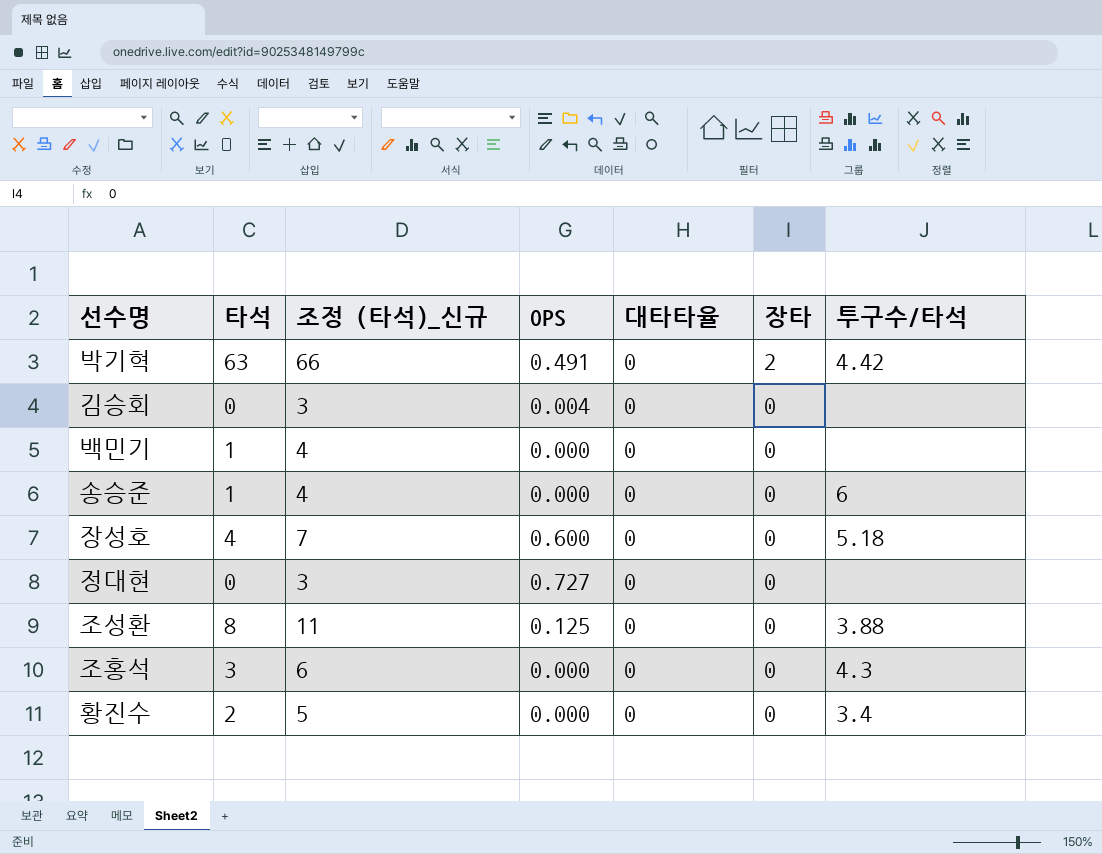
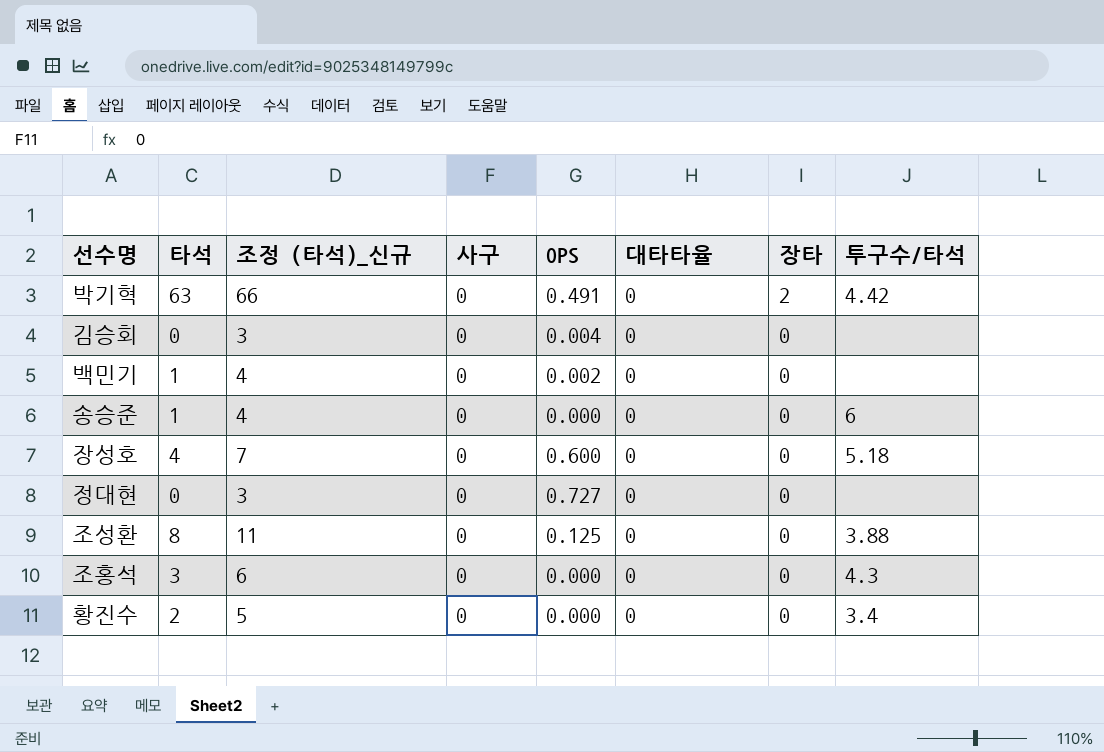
column 사구 | position: none -> 4
백민기 | OPS: 0.000 -> 0.002

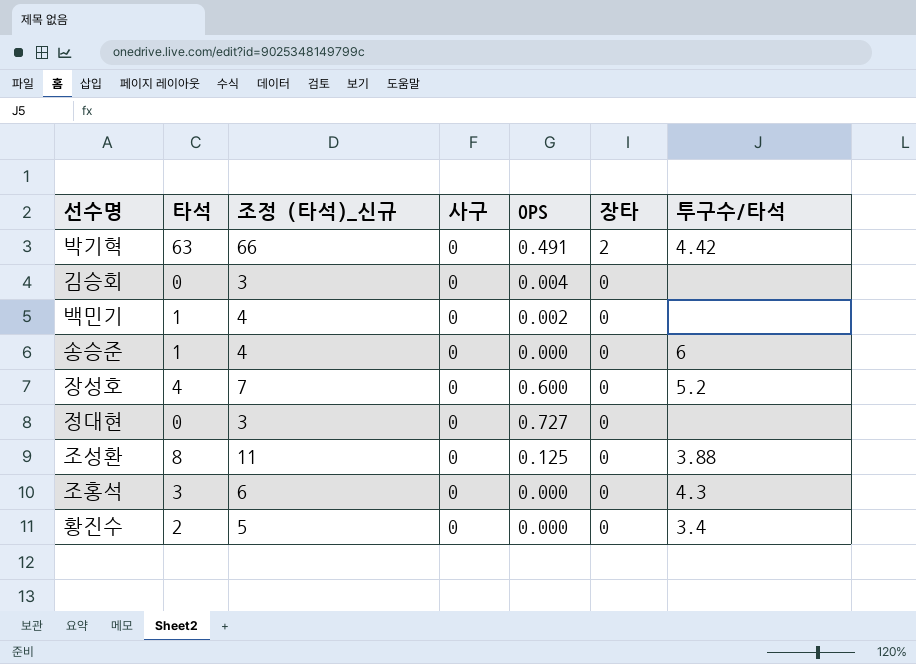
column 대타타율 | position: 6 -> none
장성호 | 투구수/타석: 5.18 -> 5.2

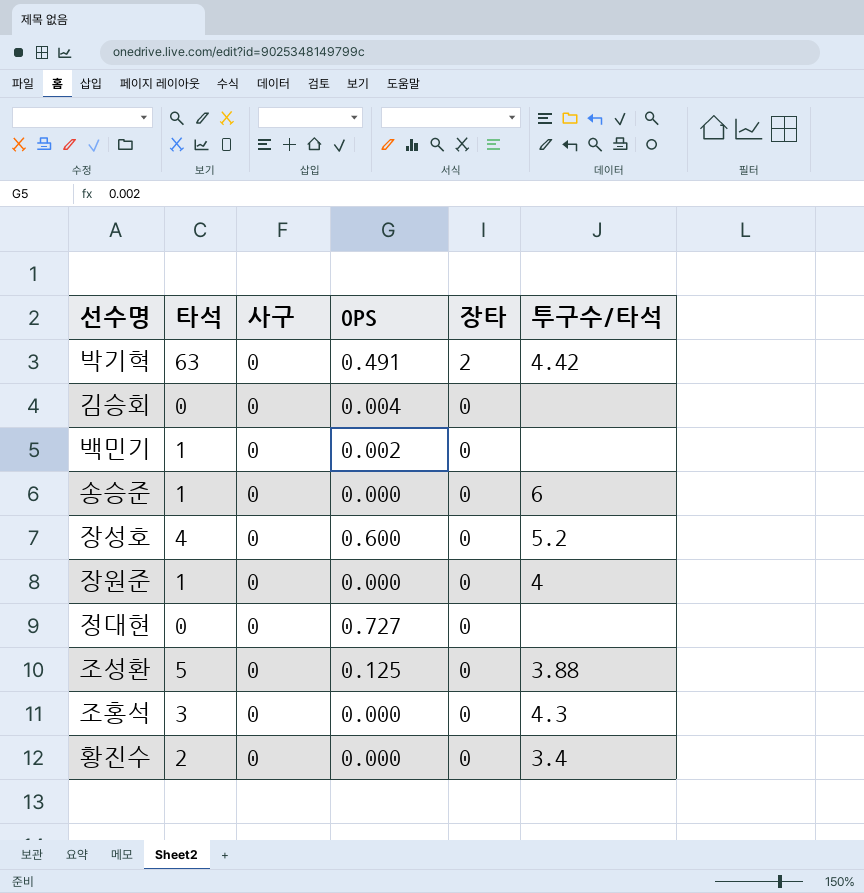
column 조정 (타석)_신규 | formula: [타석] + 3 -> none
row 장원준: none -> 1 | 0 | 0.000 | 0 | 4
조성환 | 타석: 8 -> 5

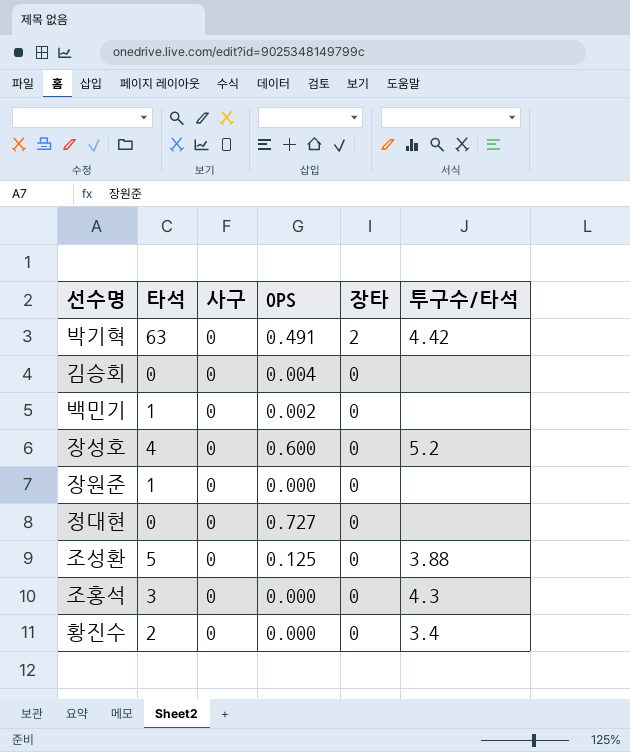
row 송승준: 1 | 0 | 0.000 | 0 | 6 -> none
장원준 | 투구수/타석: 4 -> none

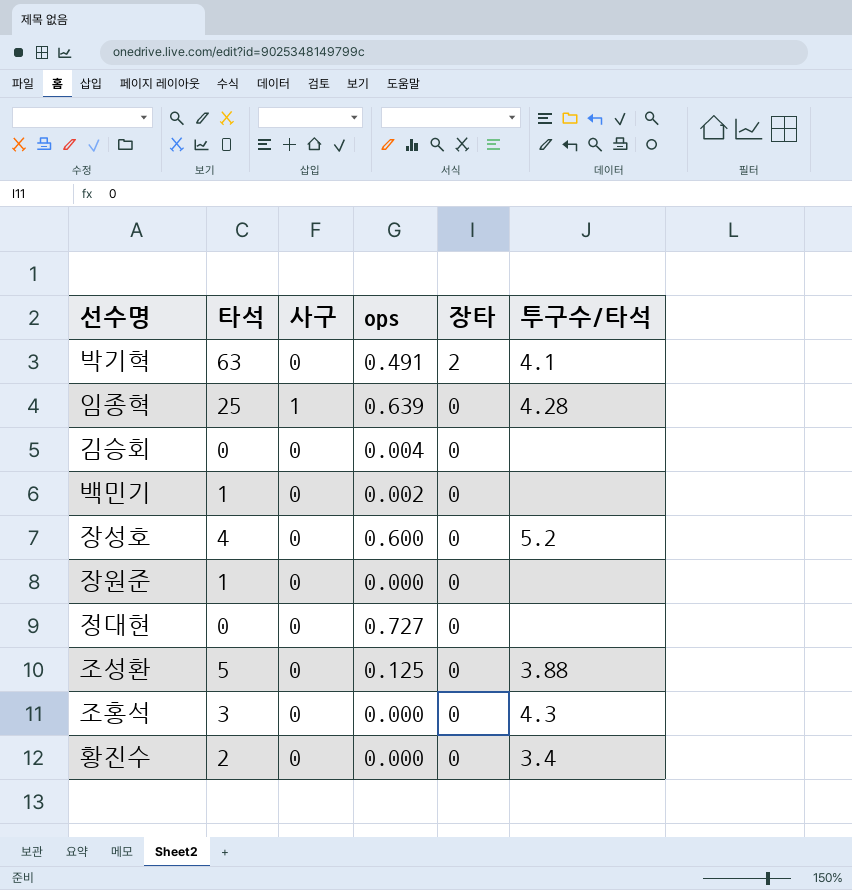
column name: OPS -> ops
박기혁 | 투구수/타석: 4.42 -> 4.1
row 임종혁: none -> 25 | 1 | 0.639 | 0 | 4.28

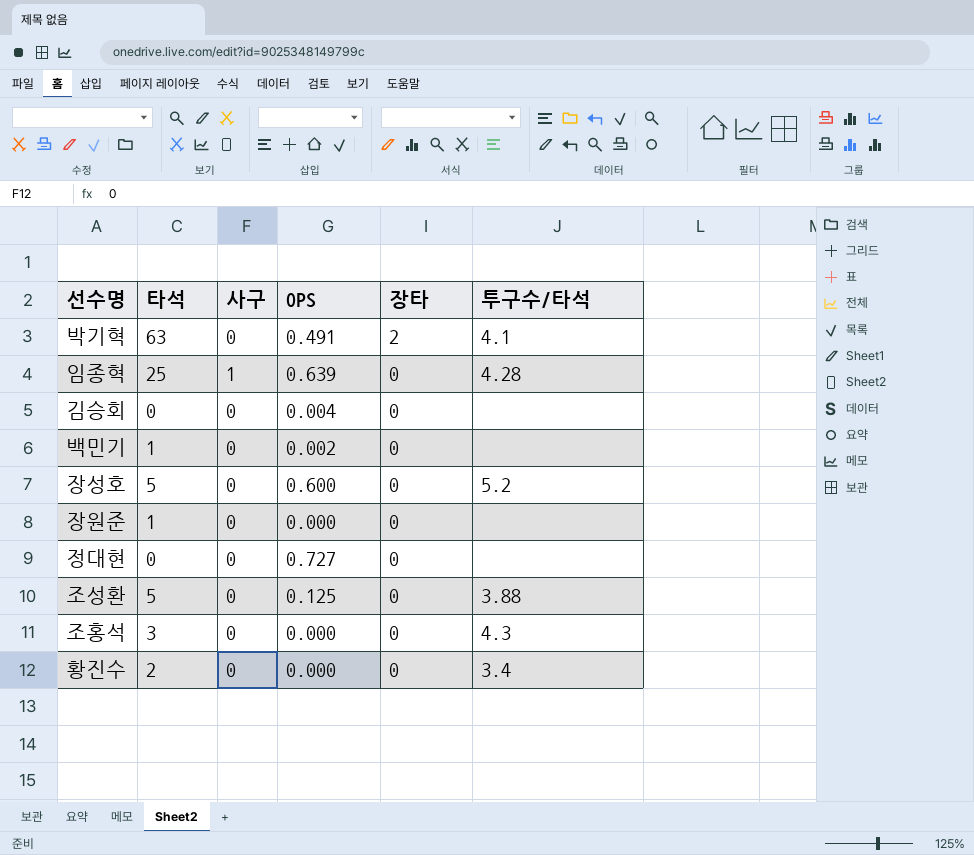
column name: ops -> OPS
장성호 | 타석: 4 -> 5

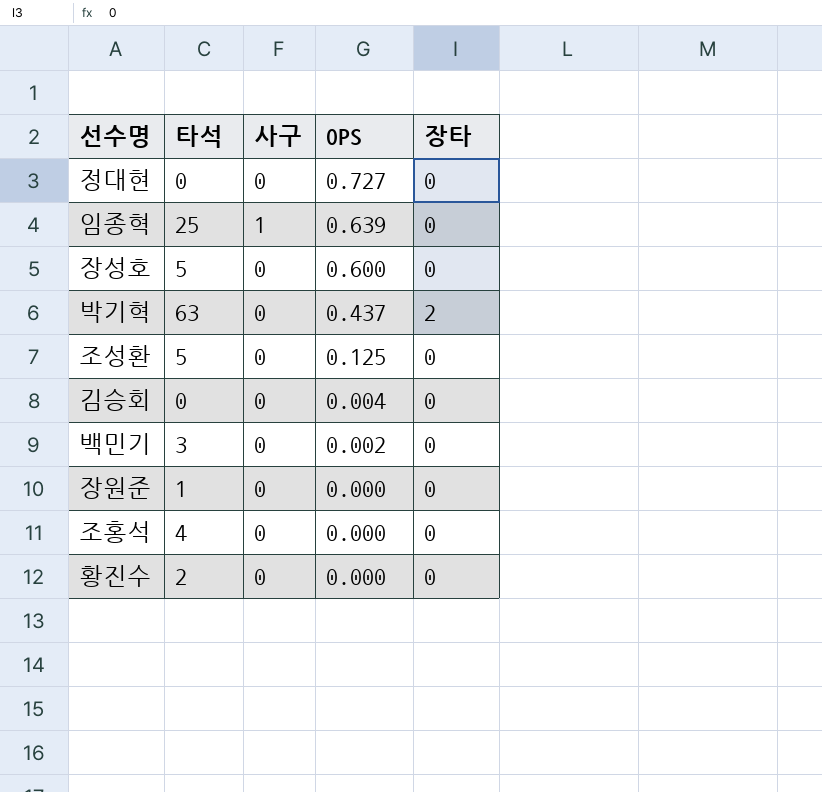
row order: 장타 descending -> OPS descending
column 투구수/타석 | position: 6 -> none
박기혁 | OPS: 0.491 -> 0.437
백민기 | 타석: 1 -> 3
조홍석 | 타석: 3 -> 4

